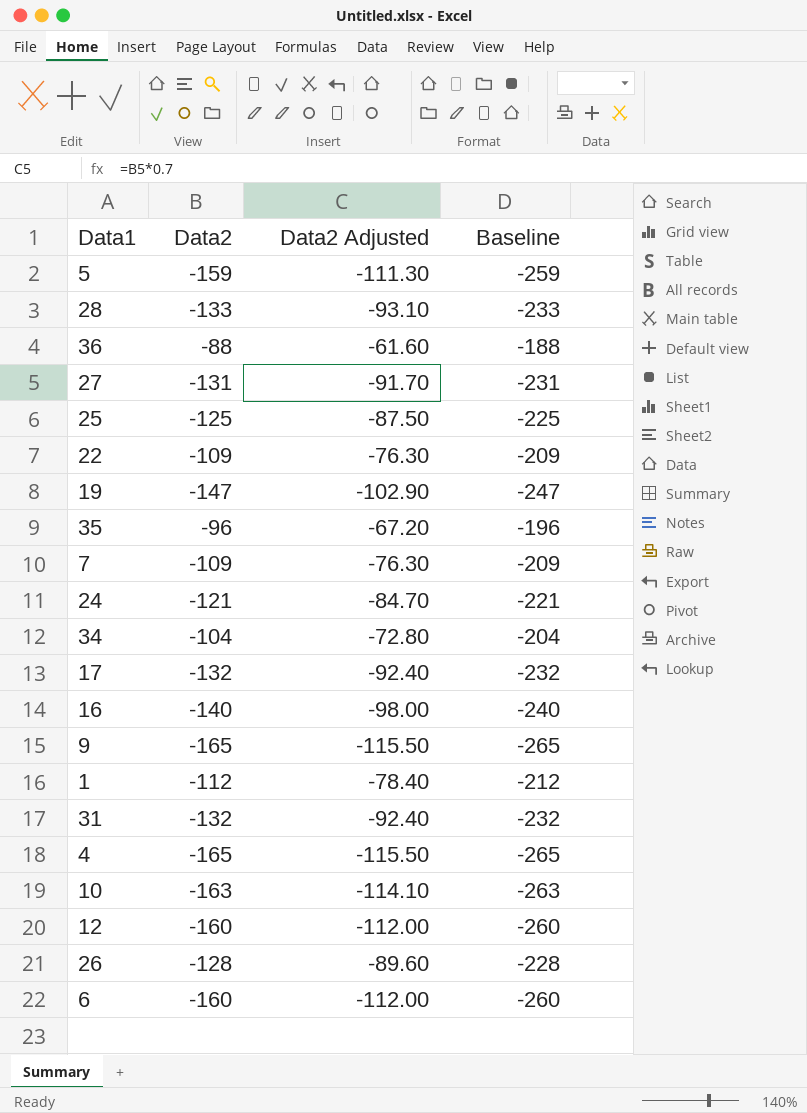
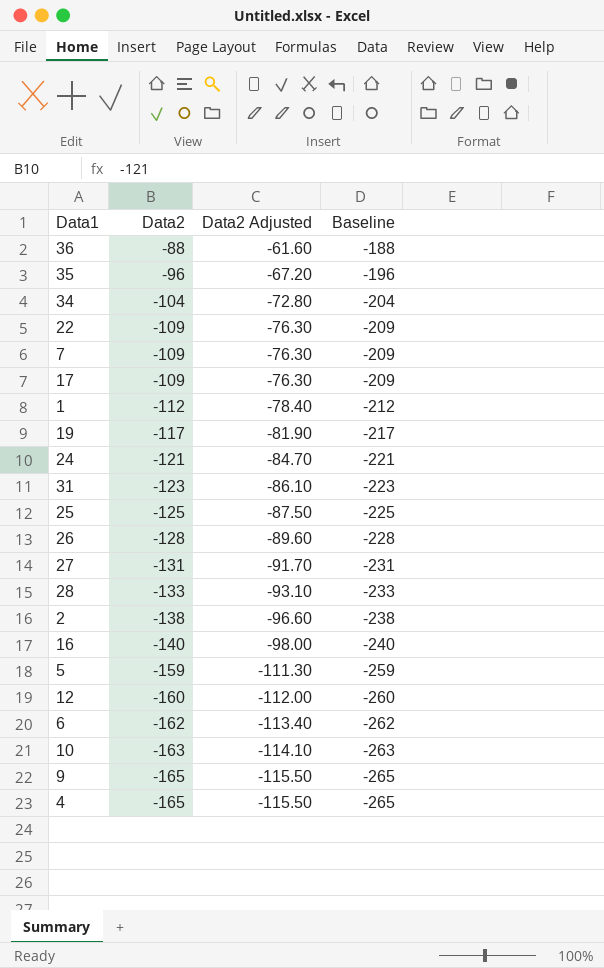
row order: none -> Data2 descending
17 | Data2: -132 -> -109
17 | Data2 Adjusted: -92.40 -> -76.30
17 | Baseline: -232 -> -209
19 | Data2: -147 -> -117
19 | Data2 Adjusted: -102.90 -> -81.90
19 | Baseline: -247 -> -217
31 | Data2: -132 -> -123
31 | Data2 Adjusted: -92.40 -> -86.10
31 | Baseline: -232 -> -223
row 2: none -> -138 | -96.60 | -238
6 | Data2: -160 -> -162
6 | Data2 Adjusted: -112.00 -> -113.40
6 | Baseline: -260 -> -262

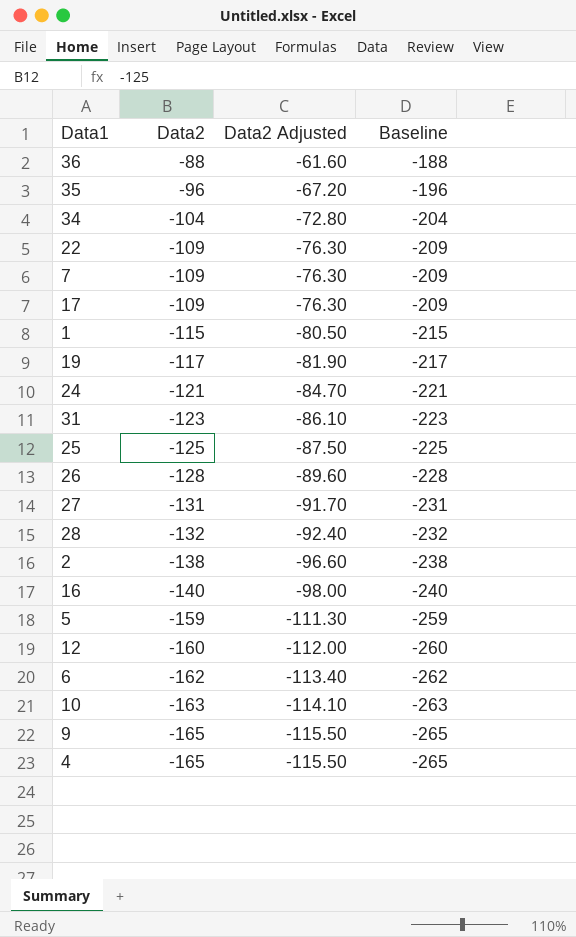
1 | Data2: -112 -> -115
1 | Data2 Adjusted: -78.40 -> -80.50
1 | Baseline: -212 -> -215
28 | Data2: -133 -> -132
28 | Data2 Adjusted: -93.10 -> -92.40
28 | Baseline: -233 -> -232

